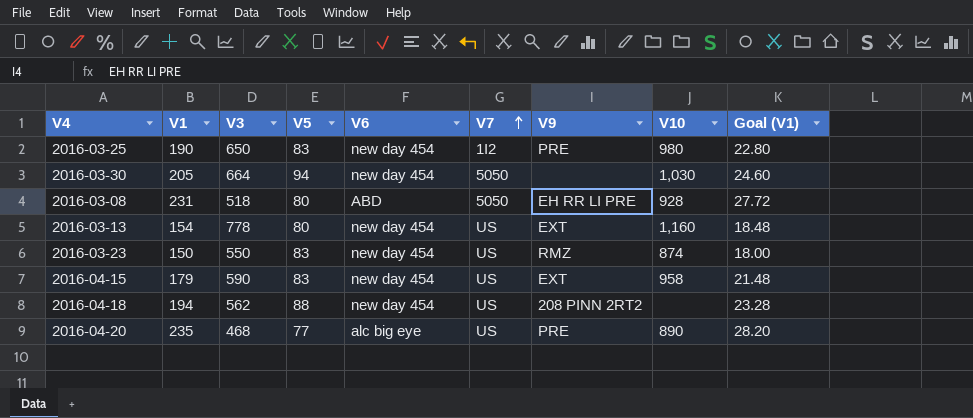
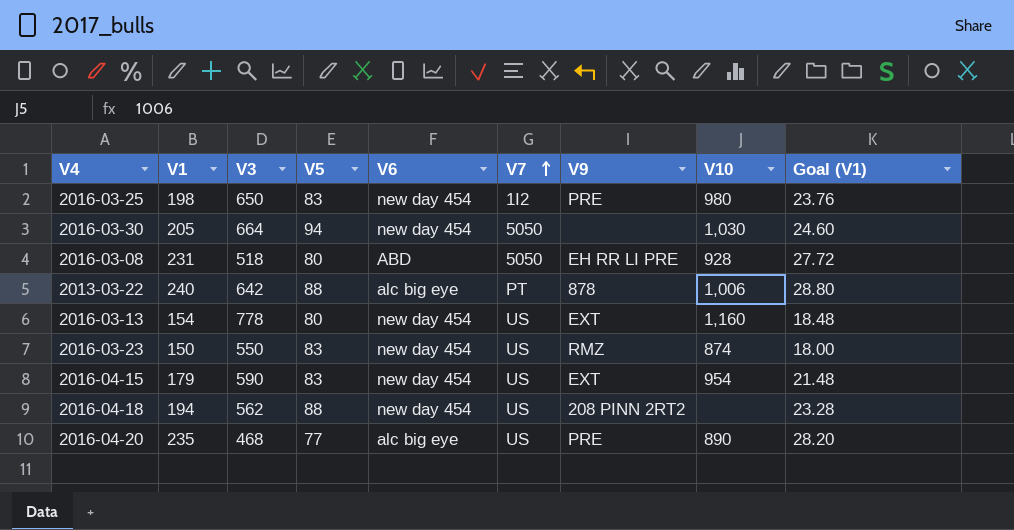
2016-03-25 | V1: 190 -> 198
2016-03-25 | Goal (V1): 22.80 -> 23.76
row 2013-03-22: none -> 240 | 642 | 88 | alc big eye | PT | 878 | 1,006 | 28.80
2016-04-15 | V10: 958 -> 954

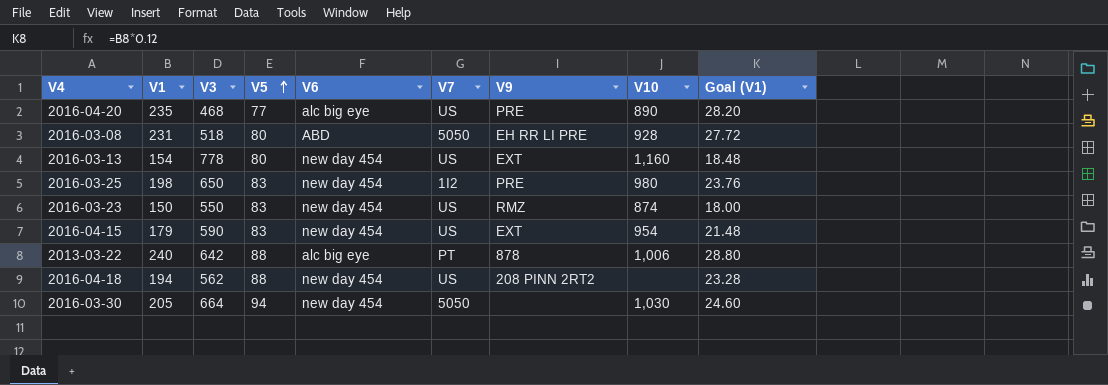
row order: V7 ascending -> V5 ascending

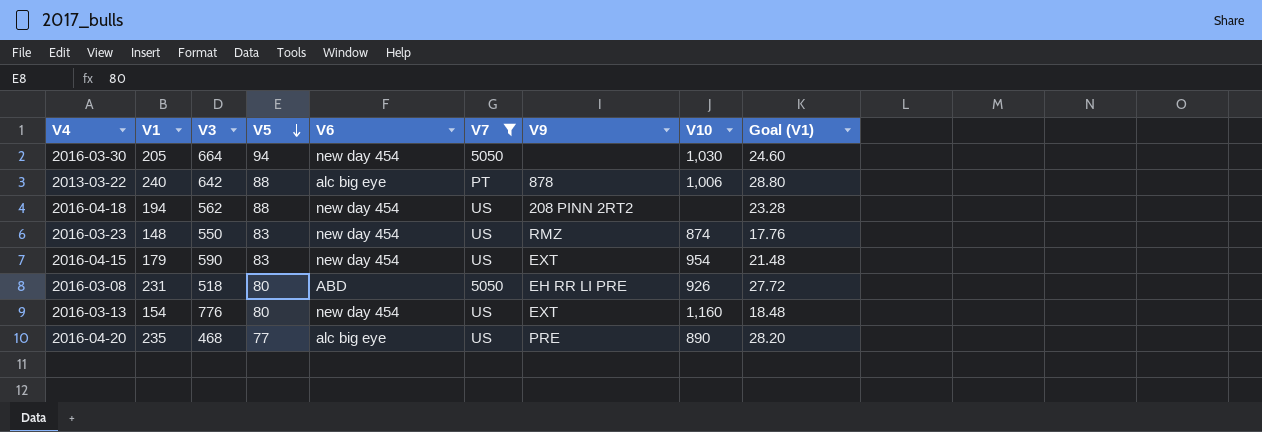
filter: none -> V7 != 1I2
row order: V5 ascending -> V5 descending
2016-03-23 | V1: 150 -> 148
2016-03-23 | Goal (V1): 18.00 -> 17.76
2016-03-08 | V10: 928 -> 926
2016-03-13 | V3: 778 -> 776

